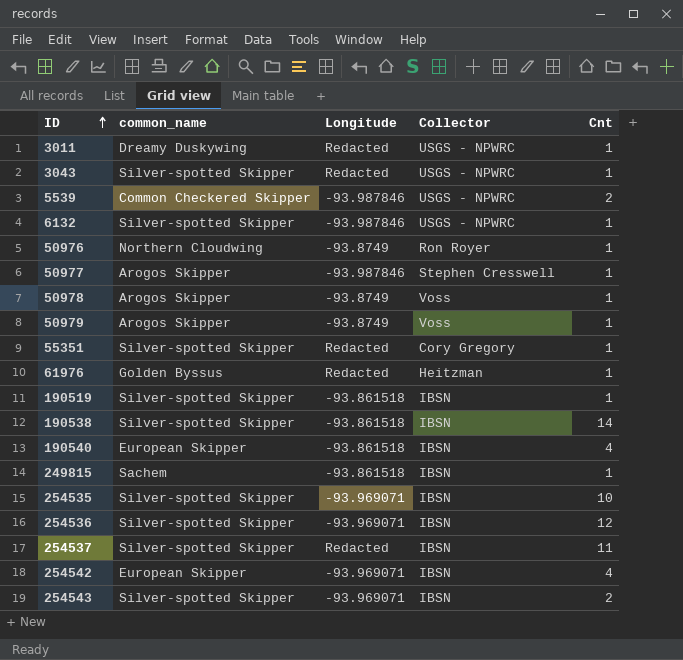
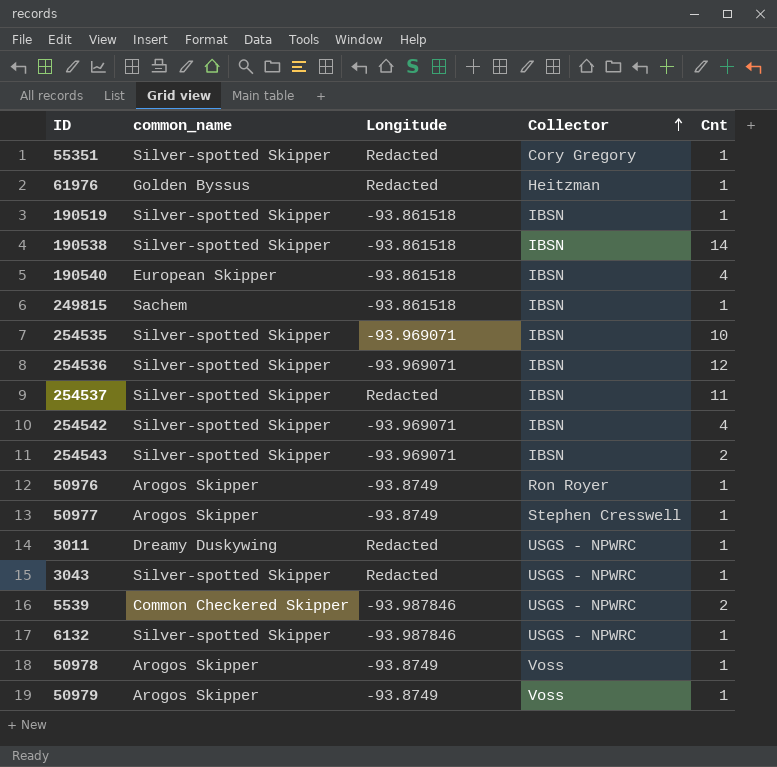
row order: ID ascending -> Collector ascending
254542 | common_name: European Skipper -> Silver-spotted Skipper
50976 | common_name: Northern Cloudwing -> Arogos Skipper
50977 | Longitude: -93.987846 -> -93.8749

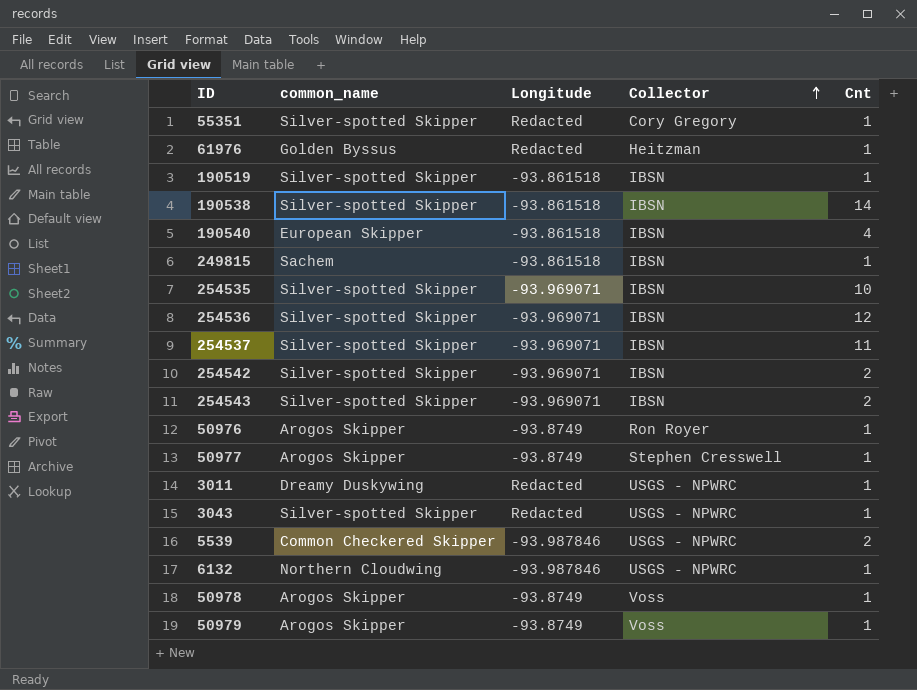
254537 | Longitude: Redacted -> -93.969071
254542 | Cnt: 4 -> 2
6132 | common_name: Silver-spotted Skipper -> Northern Cloudwing

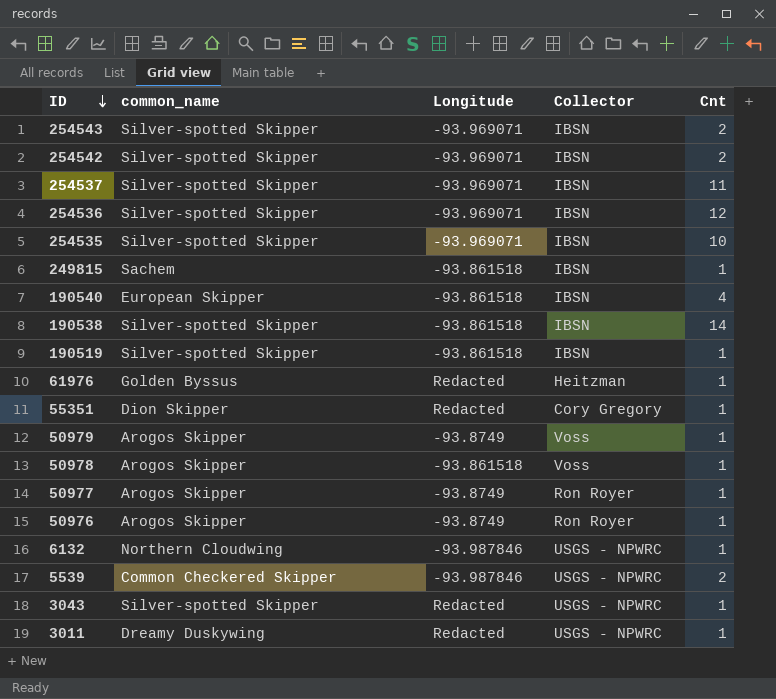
row order: Collector ascending -> ID descending
55351 | common_name: Silver-spotted Skipper -> Dion Skipper
50978 | Longitude: -93.8749 -> -93.861518
50977 | Collector: Stephen Cresswell -> Ron Royer

